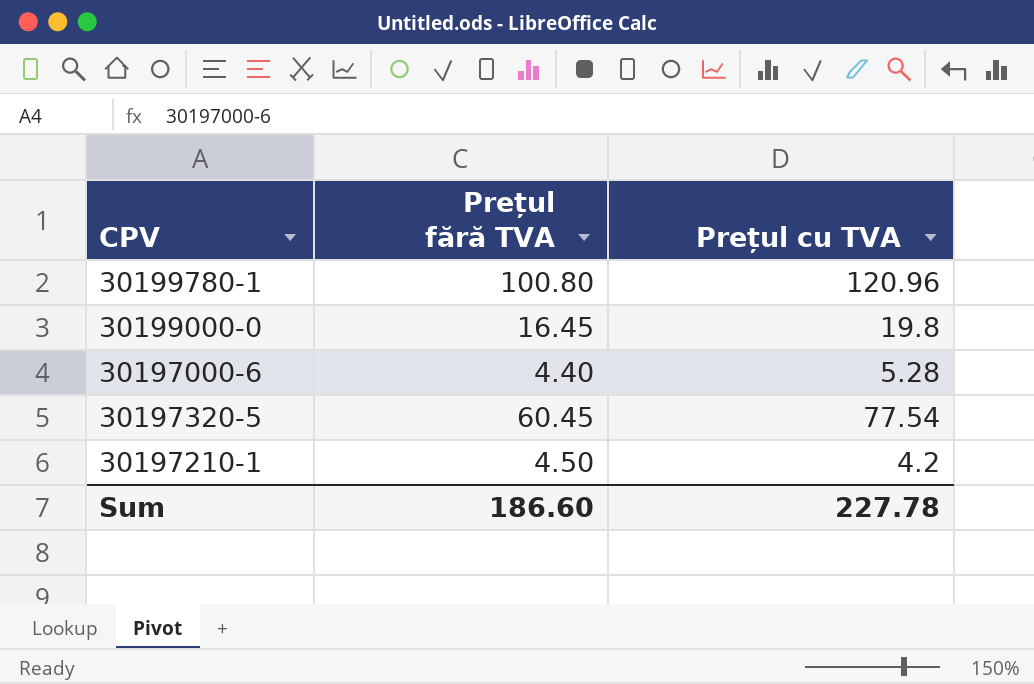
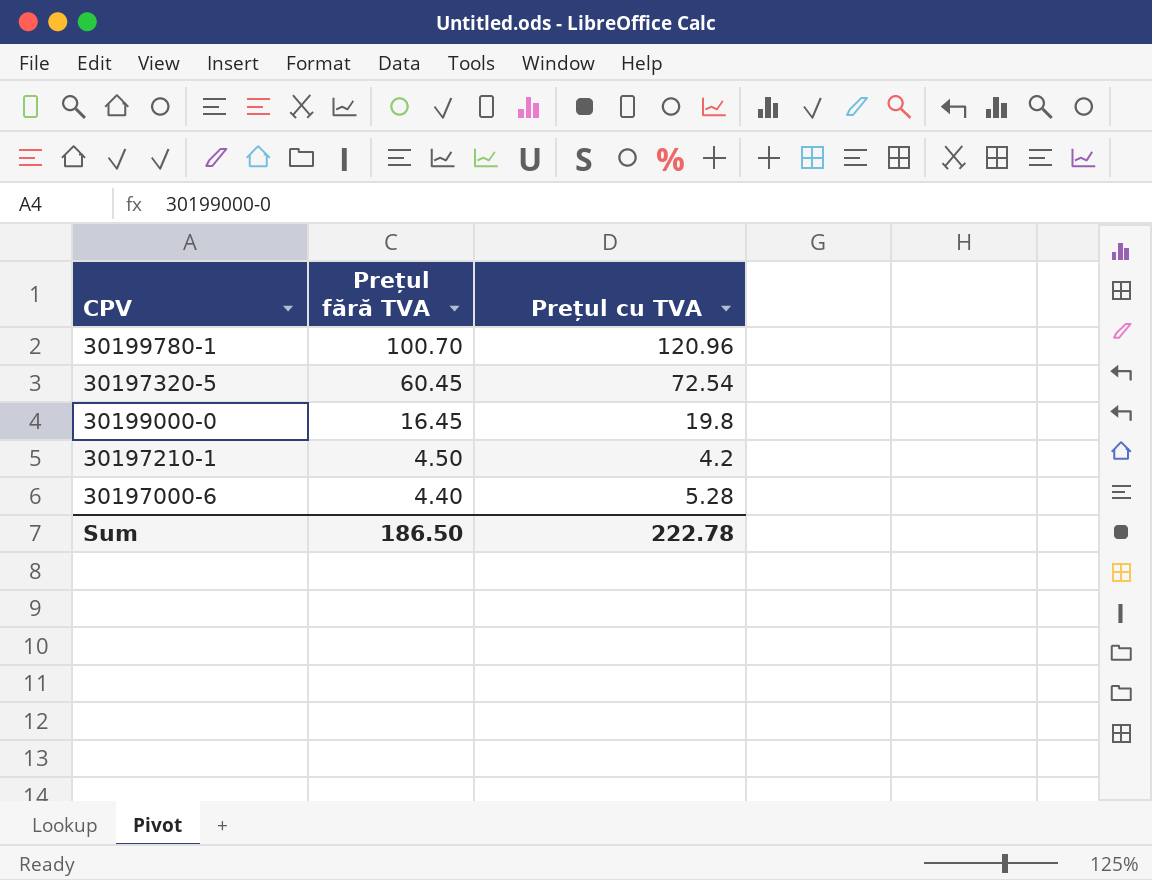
row order: none -> Prețul fără TVA descending
30199780-1 | Prețul fără TVA: 100.80 -> 100.70
30197320-5 | Prețul cu TVA: 77.54 -> 72.54
Sum | Prețul fără TVA: 186.60 -> 186.50
Sum | Prețul cu TVA: 227.78 -> 222.78

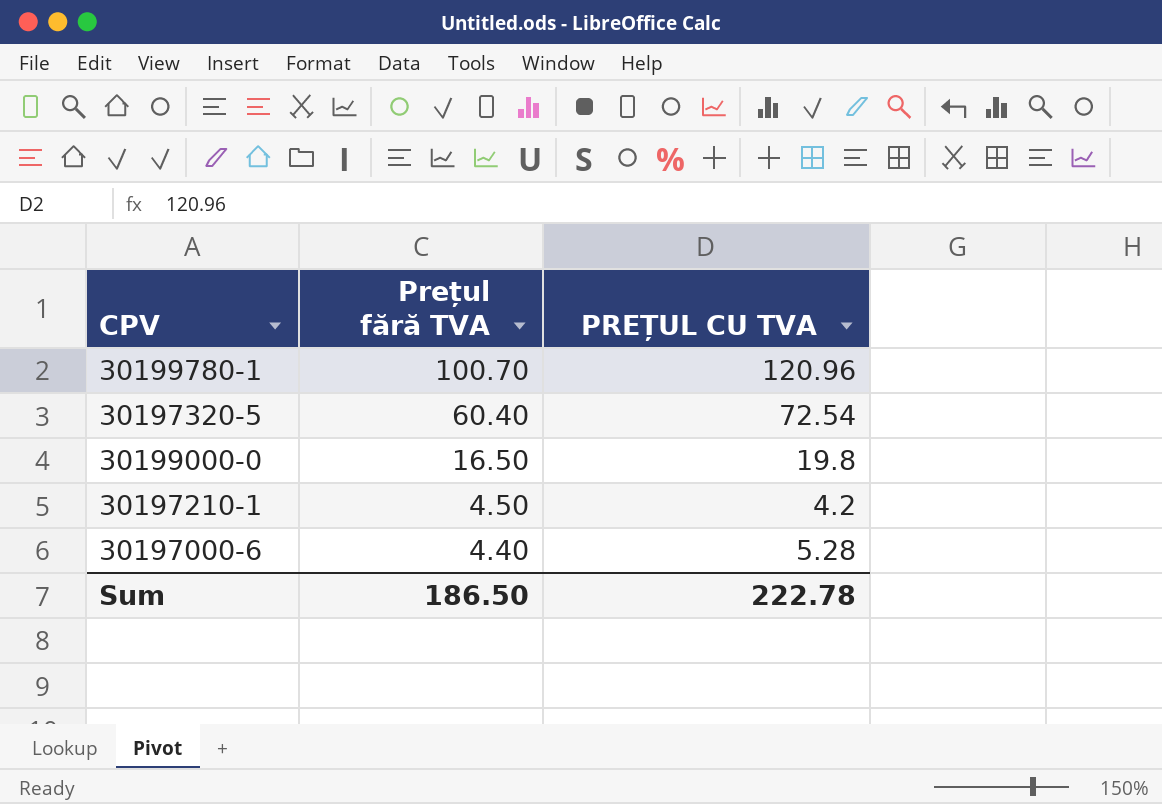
column name: Prețul cu TVA -> PREȚUL CU TVA
30197320-5 | Prețul fără TVA: 60.45 -> 60.40
30199000-0 | Prețul fără TVA: 16.45 -> 16.50

